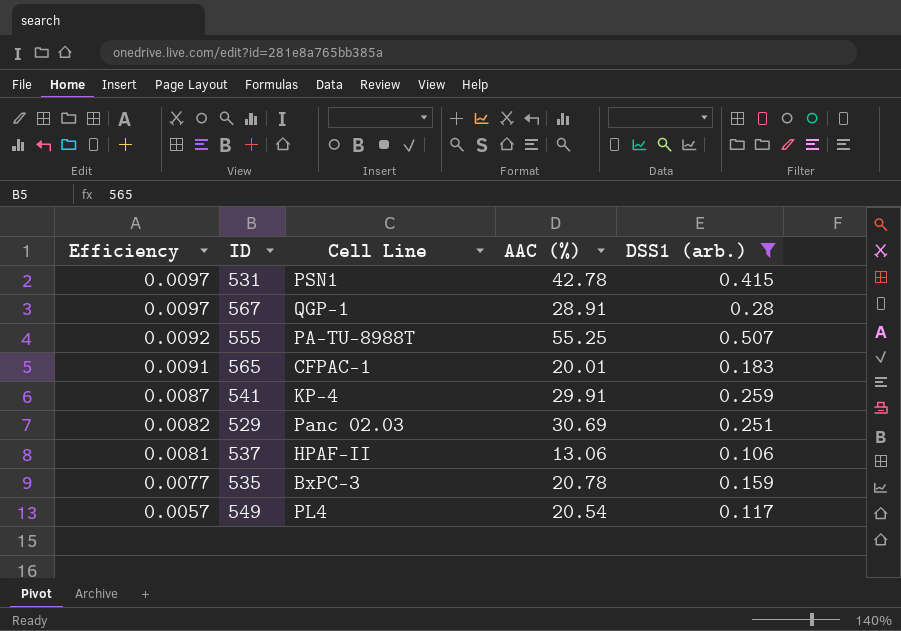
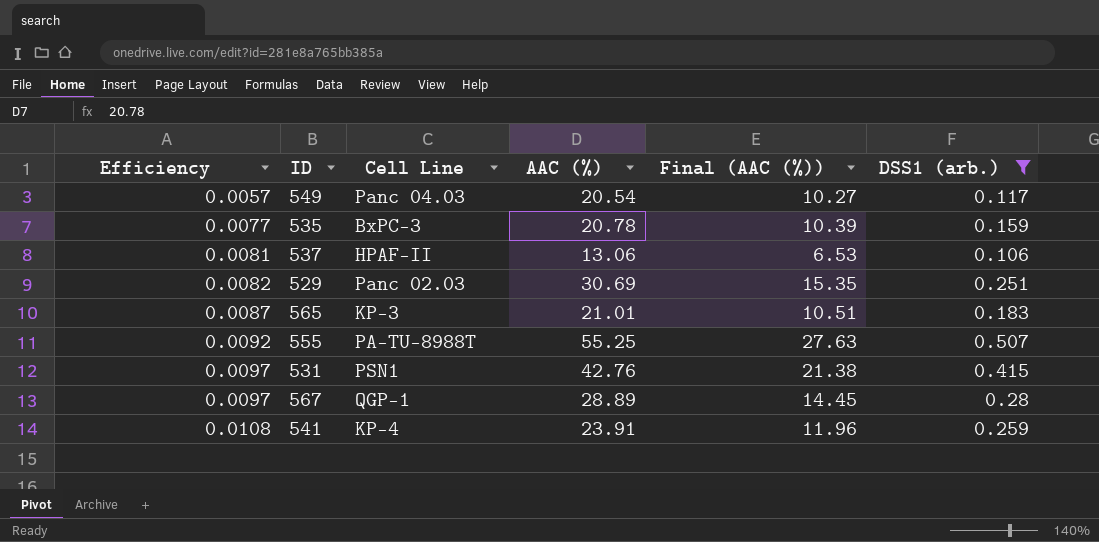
row order: Efficiency descending -> Efficiency ascending
column Final (AAC (%)) | formula: none -> [AAC (%)] * 0.5
549 | Cell Line: PL4 -> Panc 04.03
565 | Efficiency: 0.0091 -> 0.0087
565 | Cell Line: CFPAC-1 -> KP-3
565 | AAC (%): 20.01 -> 21.01
531 | AAC (%): 42.78 -> 42.76
567 | AAC (%): 28.91 -> 28.89
541 | Efficiency: 0.0087 -> 0.0108
541 | AAC (%): 29.91 -> 23.91

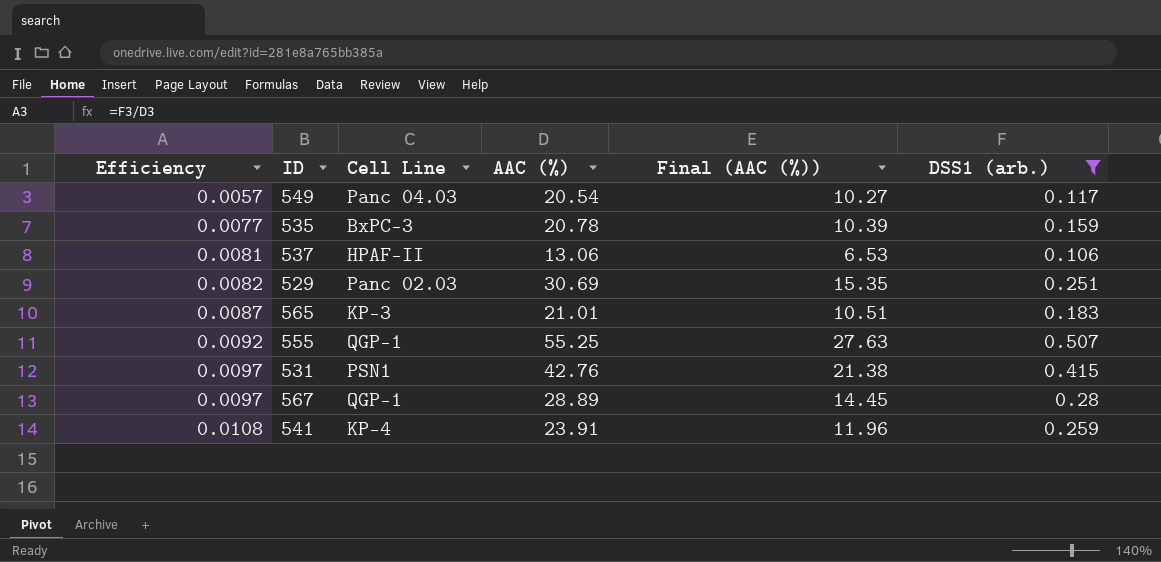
555 | Cell Line: PA-TU-8988T -> QGP-1

